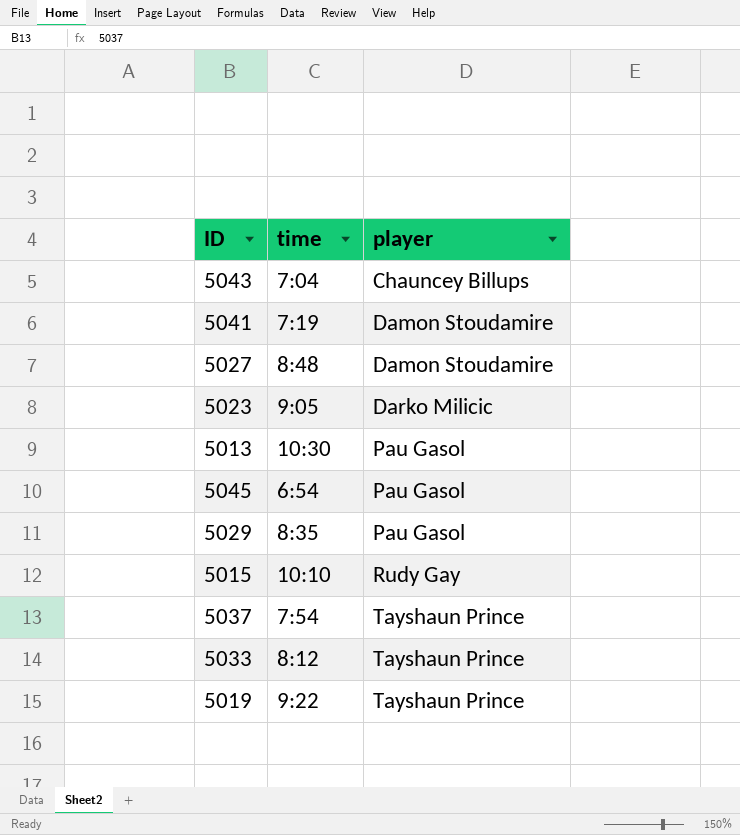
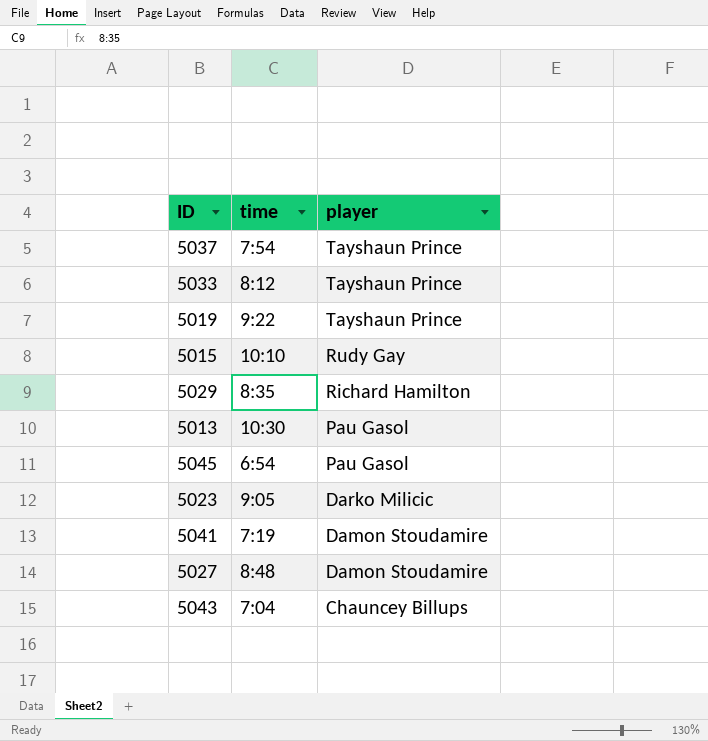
row order: player ascending -> player descending
5029 | player: Pau Gasol -> Richard Hamilton

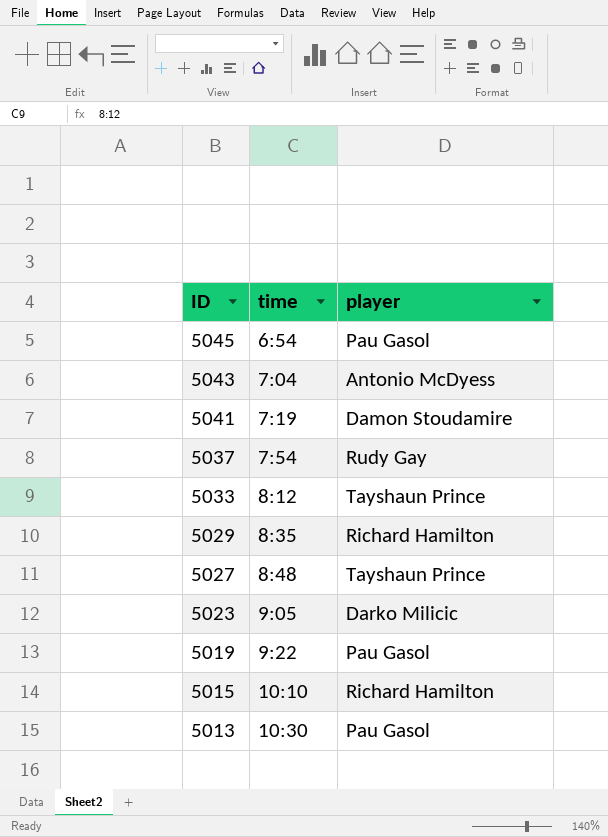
row order: player descending -> ID descending
5043 | player: Chauncey Billups -> Antonio McDyess
5037 | player: Tayshaun Prince -> Rudy Gay
5027 | player: Damon Stoudamire -> Tayshaun Prince
5019 | player: Tayshaun Prince -> Pau Gasol
5015 | player: Rudy Gay -> Richard Hamilton

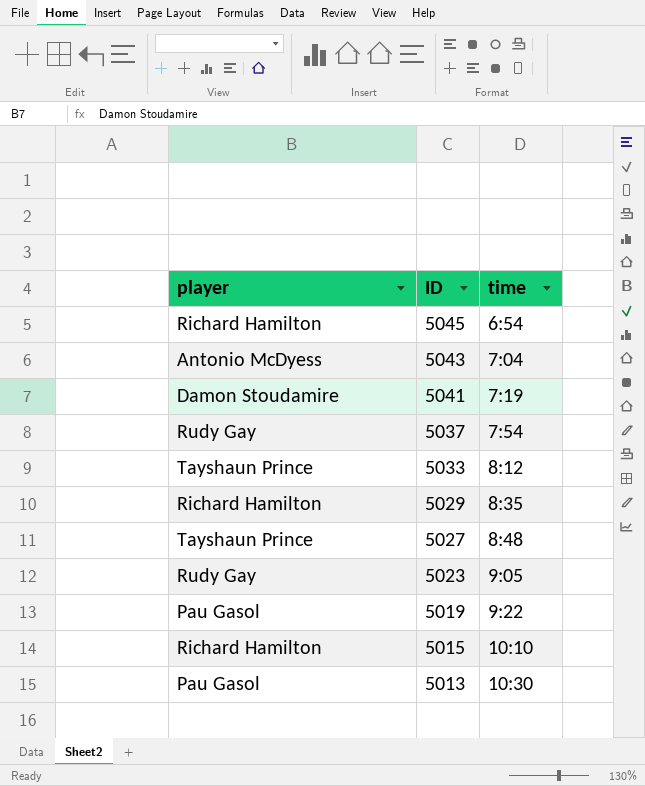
column player | position: 3 -> 1
5045 | player: Pau Gasol -> Richard Hamilton
5023 | player: Darko Milicic -> Rudy Gay

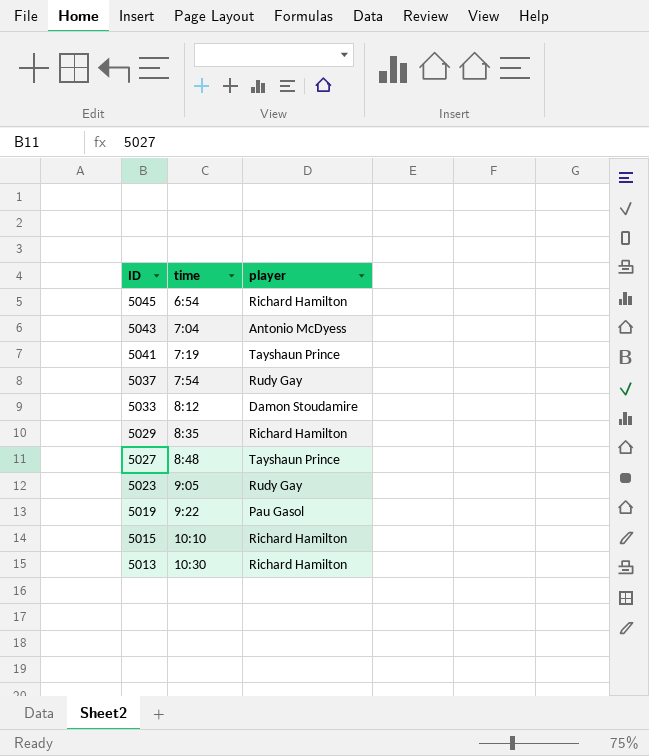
column player | position: 1 -> 3
5041 | player: Damon Stoudamire -> Tayshaun Prince
5033 | player: Tayshaun Prince -> Damon Stoudamire
5013 | player: Pau Gasol -> Richard Hamilton

